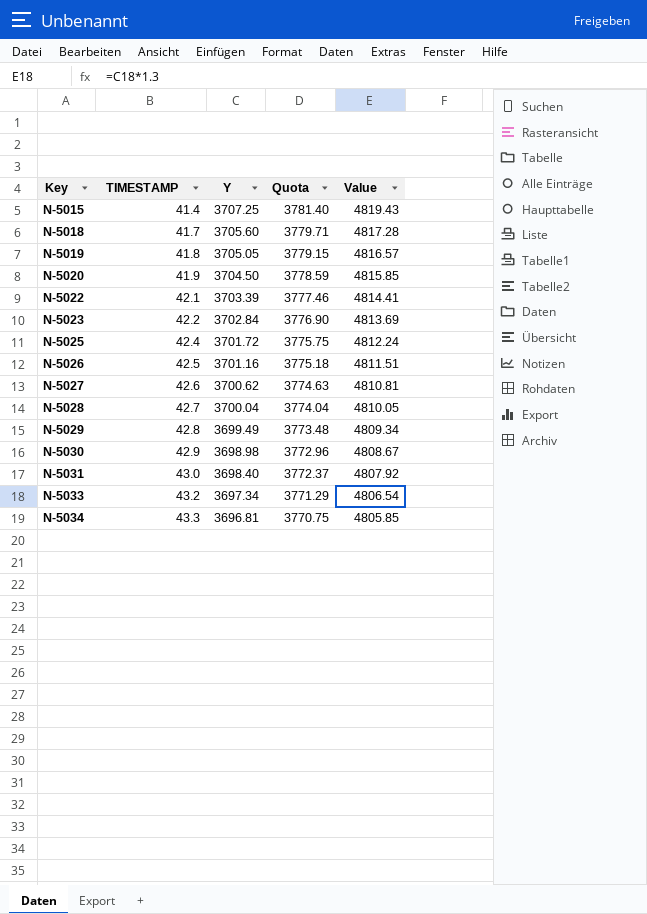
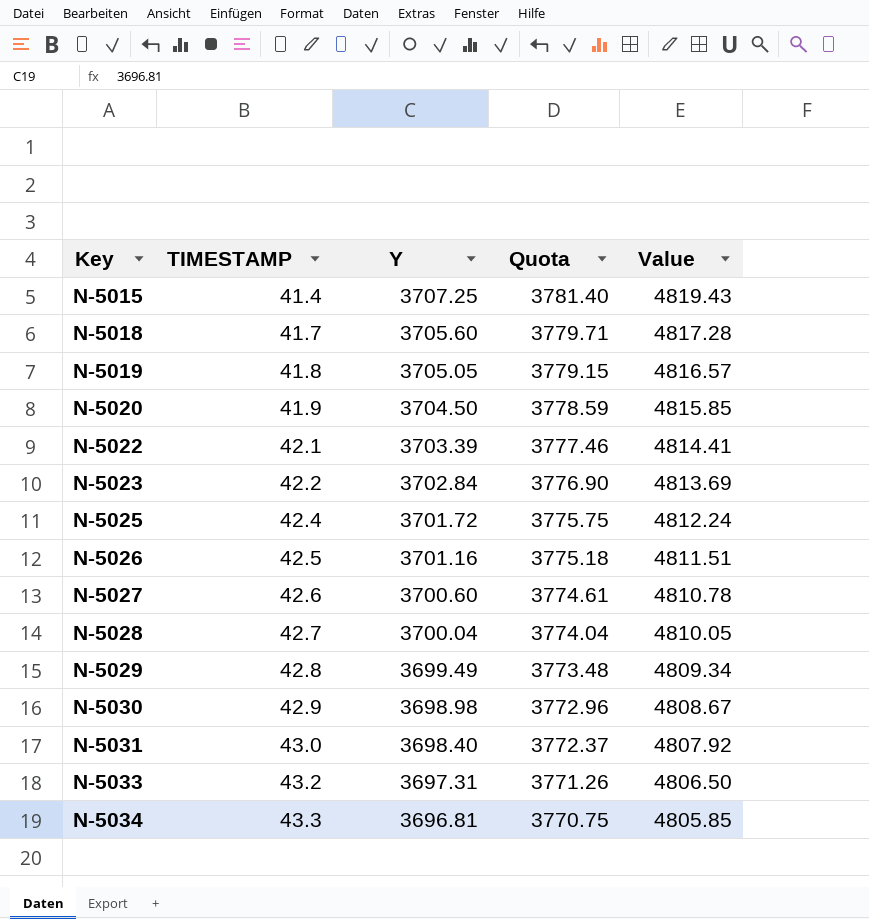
N-5027 | Y: 3700.62 -> 3700.60
N-5027 | Quota: 3774.63 -> 3774.61
N-5027 | Value: 4810.81 -> 4810.78
N-5033 | Y: 3697.34 -> 3697.31
N-5033 | Quota: 3771.29 -> 3771.26
N-5033 | Value: 4806.54 -> 4806.50

